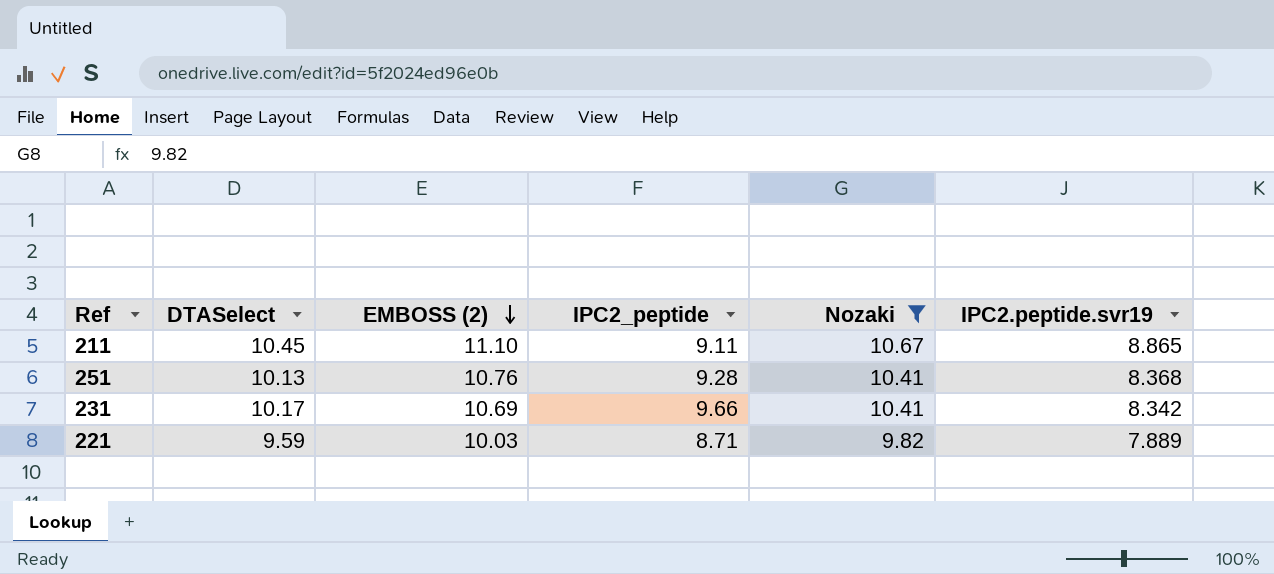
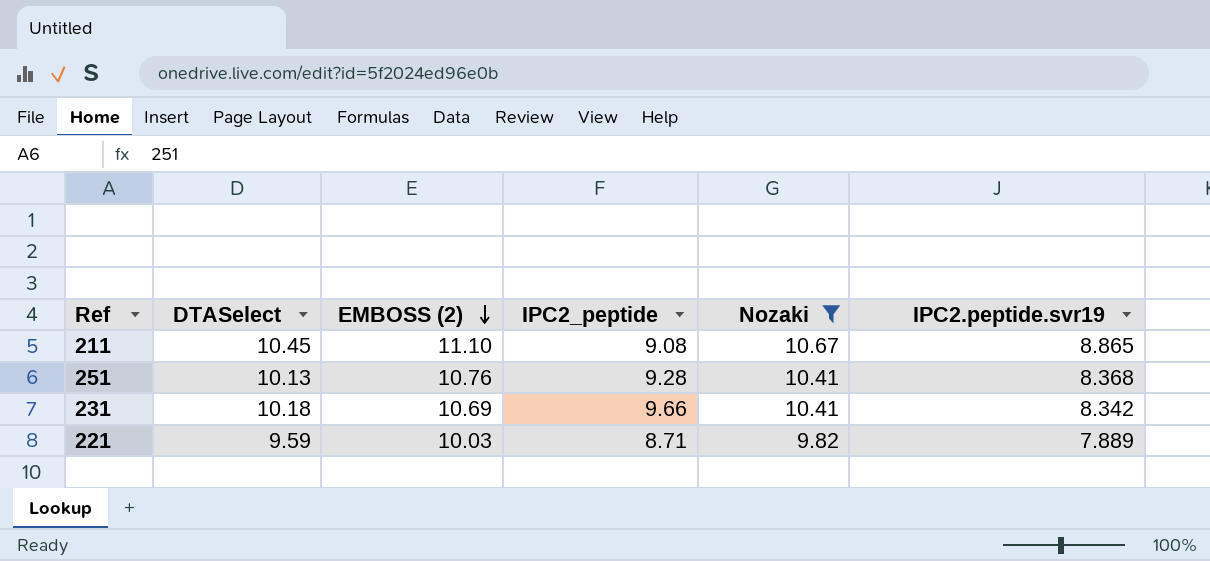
211 | IPC2_peptide: 9.11 -> 9.08
231 | DTASelect: 10.17 -> 10.18

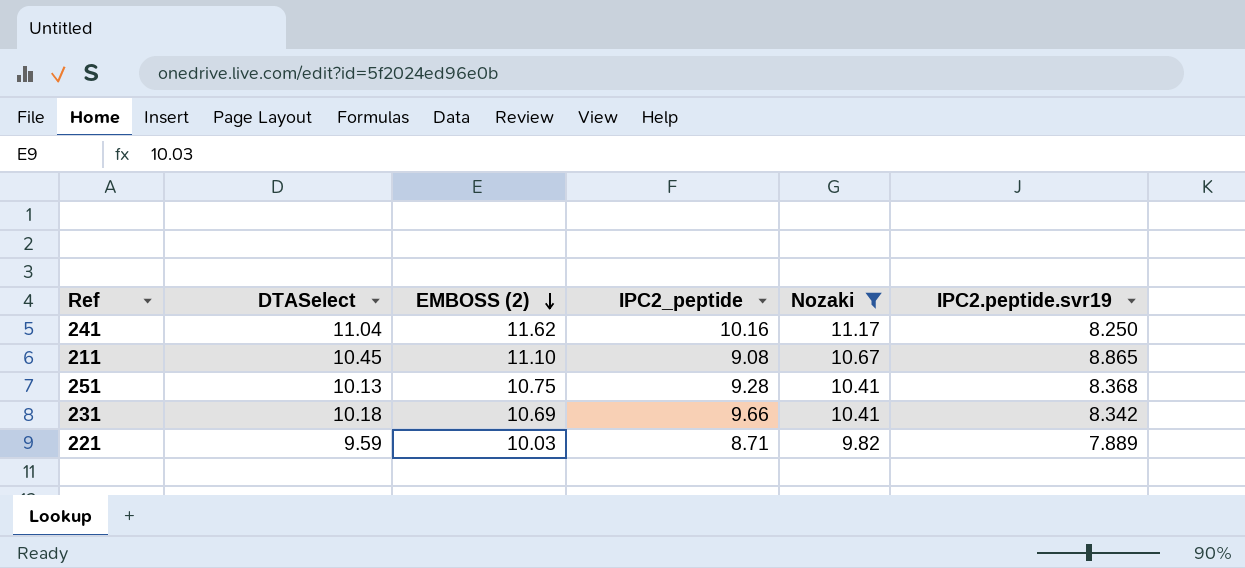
row 241: none -> 11.04 | 11.62 | 10.16 | 11.17 | 8.250
251 | EMBOSS (2): 10.76 -> 10.75

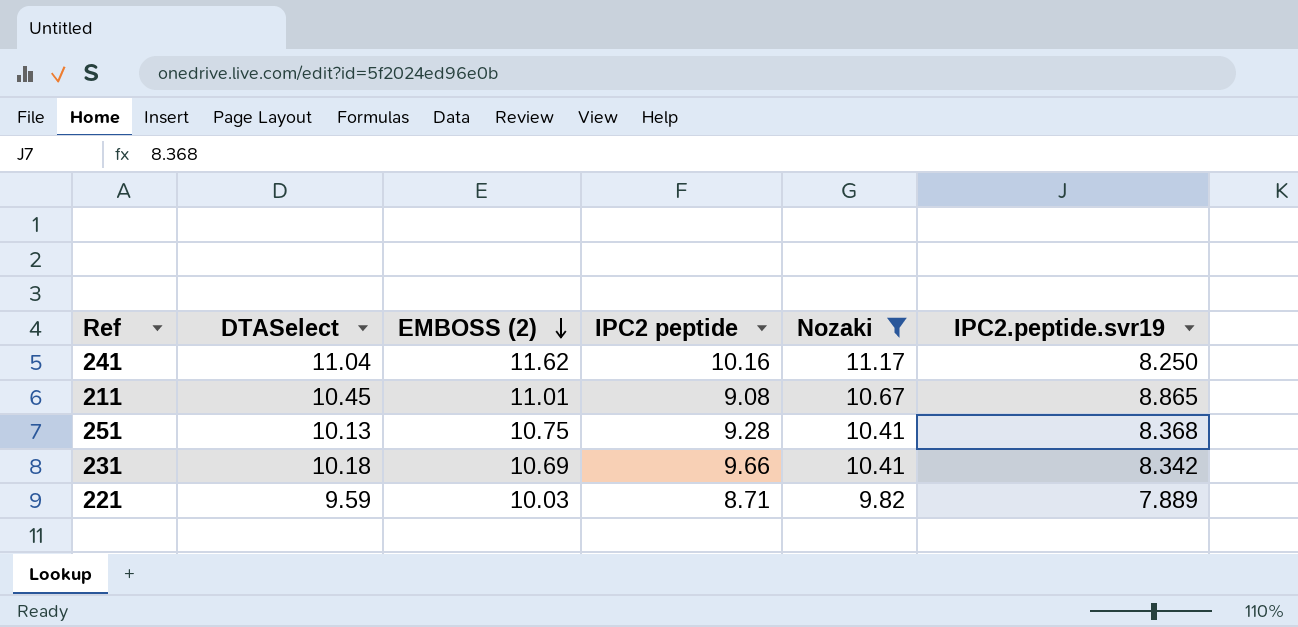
column name: IPC2_peptide -> IPC2 peptide
211 | EMBOSS (2): 11.10 -> 11.01

